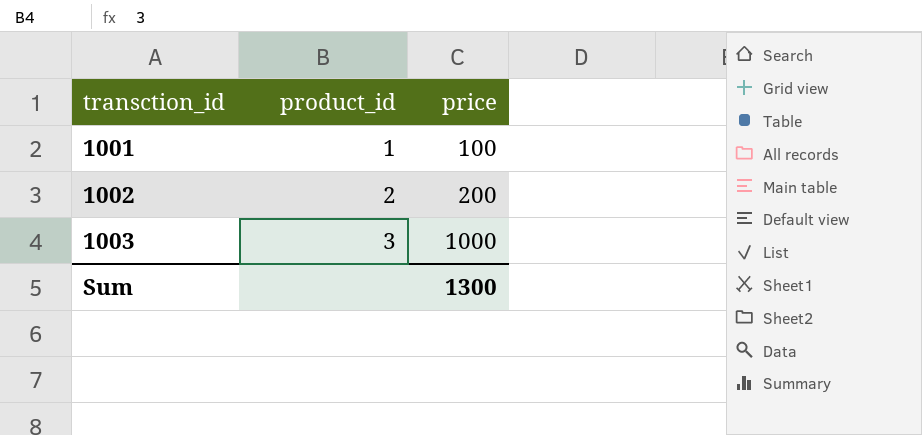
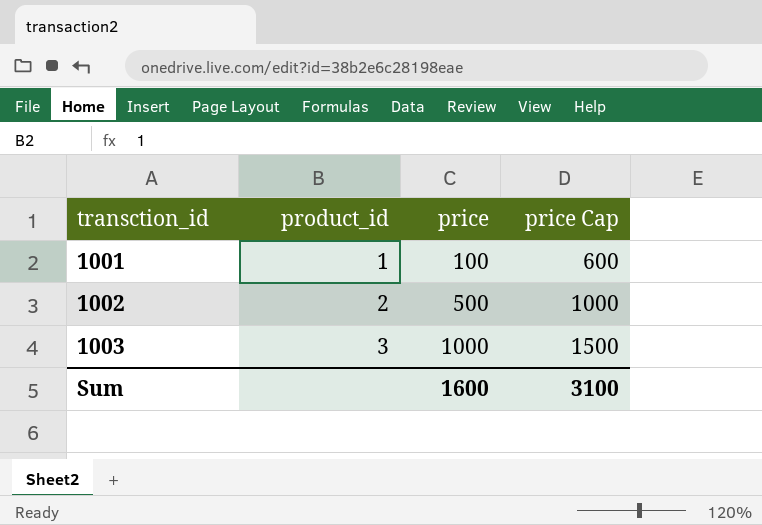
column price Cap | formula: none -> [price] + 500
1002 | price: 200 -> 500
Sum | price: 1300 -> 1600

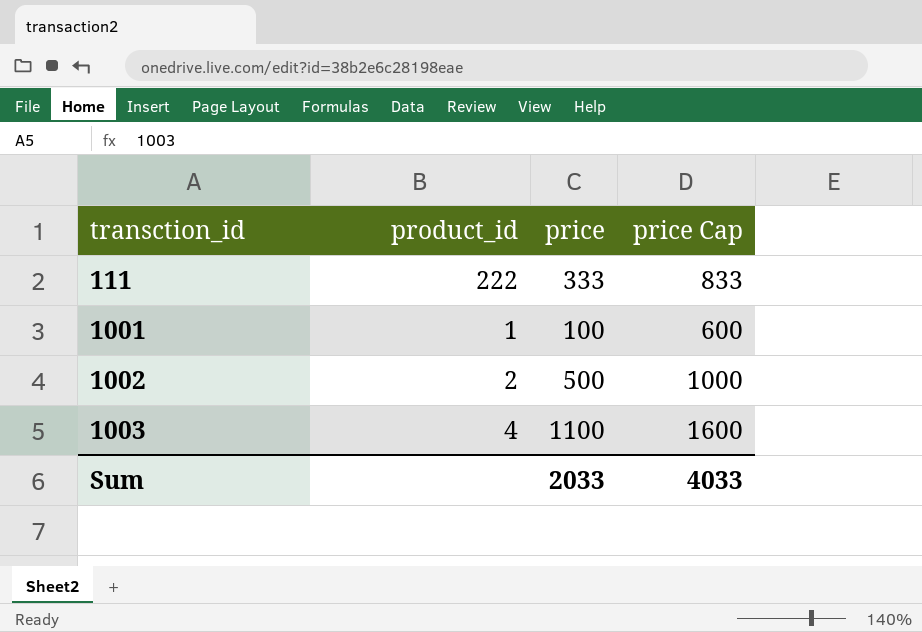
row 111: none -> 222 | 333 | 833
1003 | product_id: 3 -> 4
1003 | price: 1000 -> 1100
1003 | price Cap: 1500 -> 1600
Sum | price: 1600 -> 2033
Sum | price Cap: 3100 -> 4033

